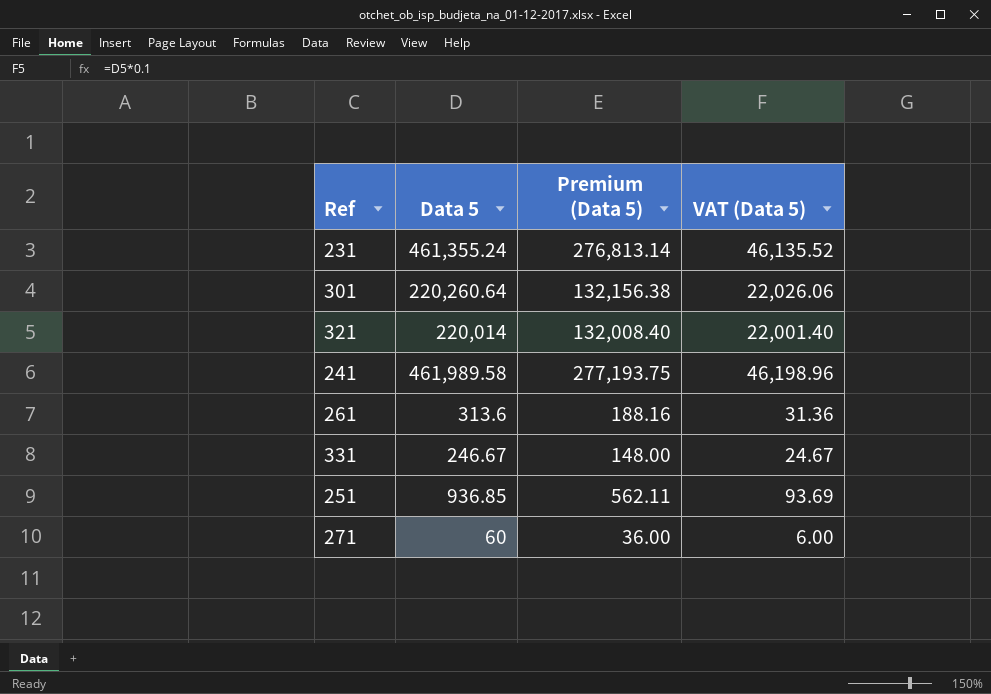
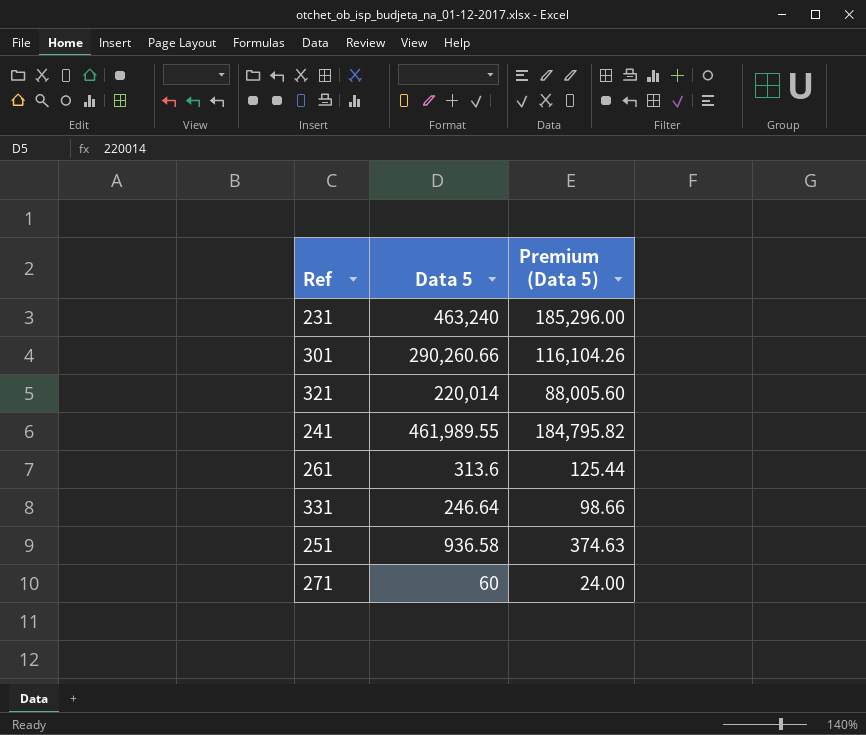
column VAT (Data 5) | formula: [Data 5] * 0.1 -> none
column Premium (Data 5) | formula: [Data 5] * 0.6 -> [Data 5] * 0.4
231 | Data 5: 461,355.24 -> 463,240
301 | Data 5: 220,260.64 -> 290,260.66
241 | Data 5: 461,989.58 -> 461,989.55
331 | Data 5: 246.67 -> 246.64
251 | Data 5: 936.85 -> 936.58

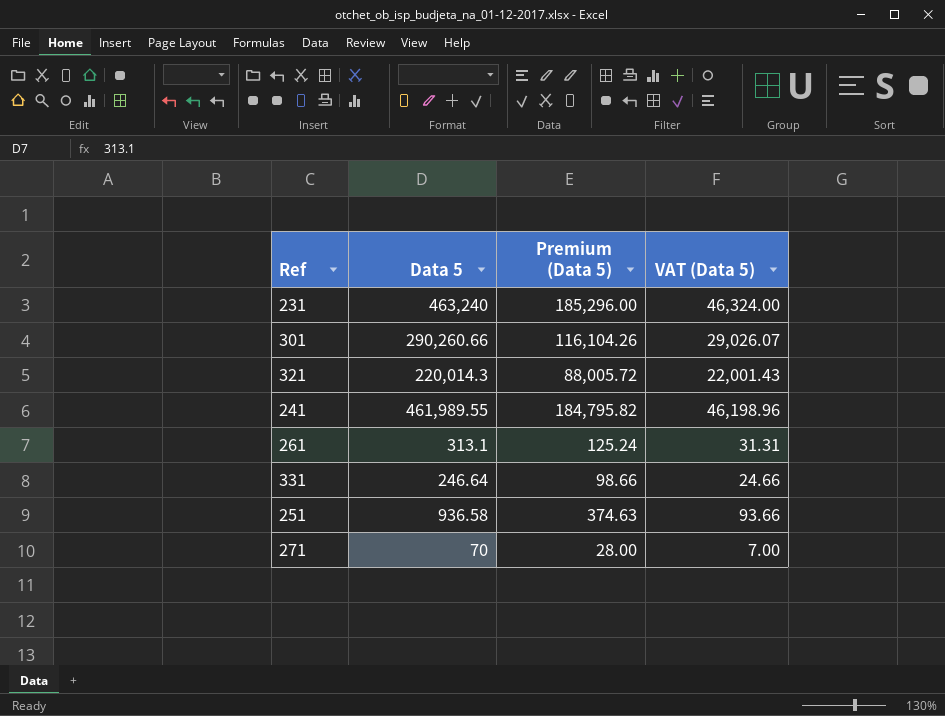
column VAT (Data 5) | formula: none -> [Data 5] * 0.1
321 | Data 5: 220,014 -> 220,014.3
321 | Premium (Data 5): 88,005.60 -> 88,005.72
261 | Data 5: 313.6 -> 313.1
261 | Premium (Data 5): 125.44 -> 125.24
271 | Data 5: 60 -> 70
271 | Premium (Data 5): 24.00 -> 28.00

